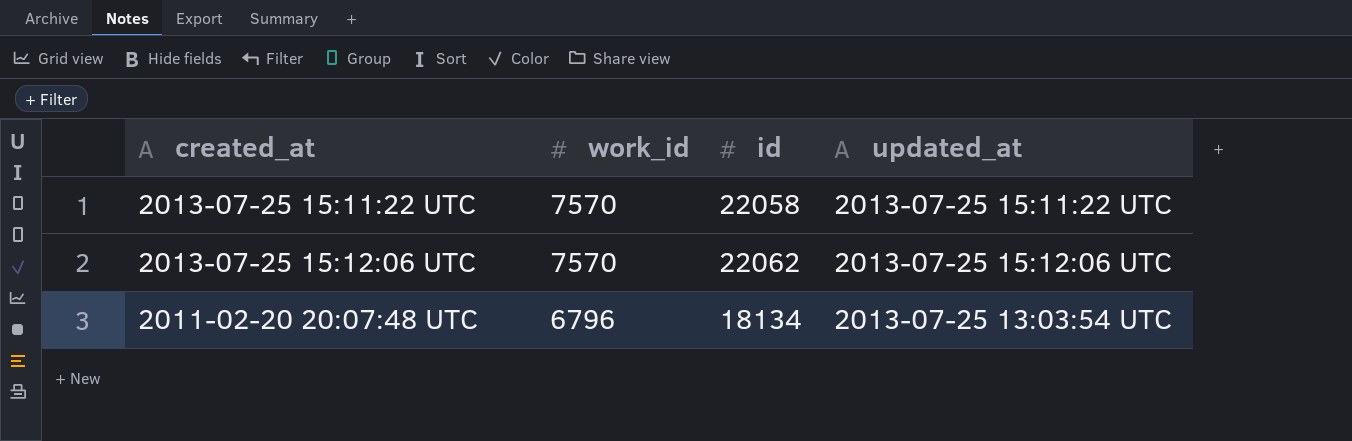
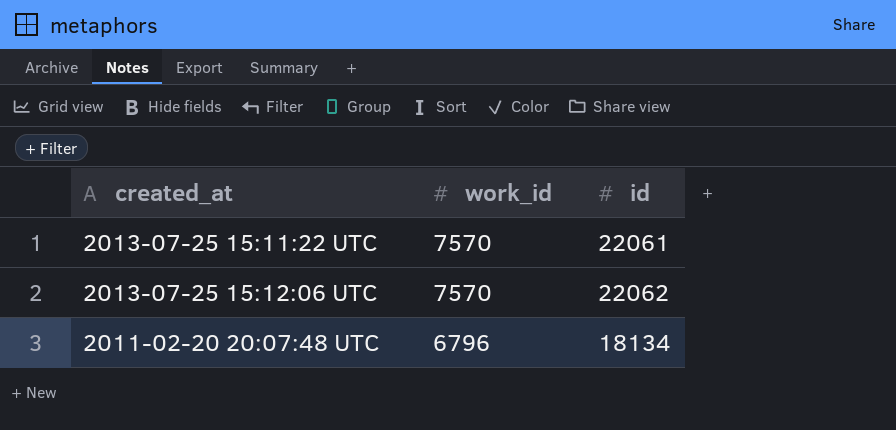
column updated_at | position: 4 -> none
2013-07-25 15:11:22 UTC | id: 22058 -> 22061

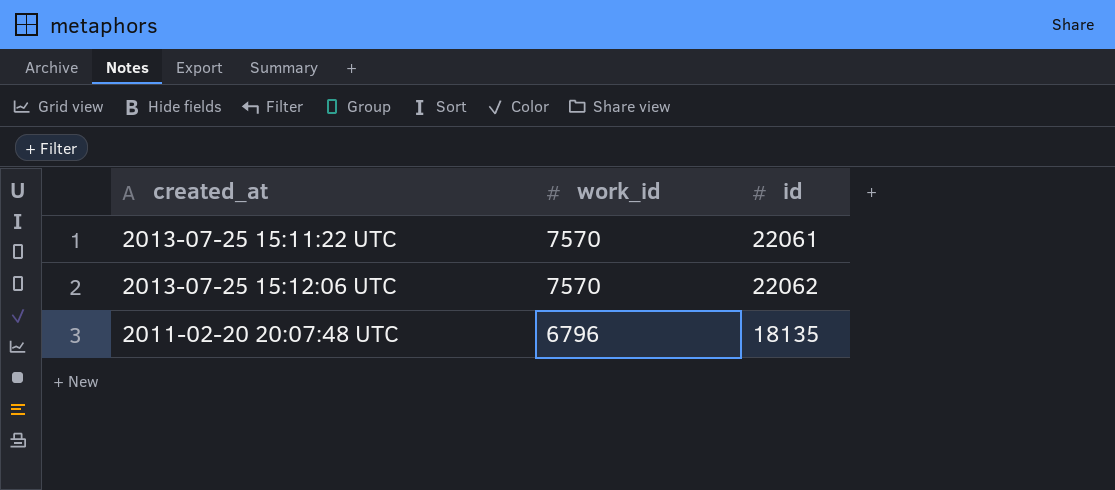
2011-02-20 20:07:48 UTC | id: 18134 -> 18135

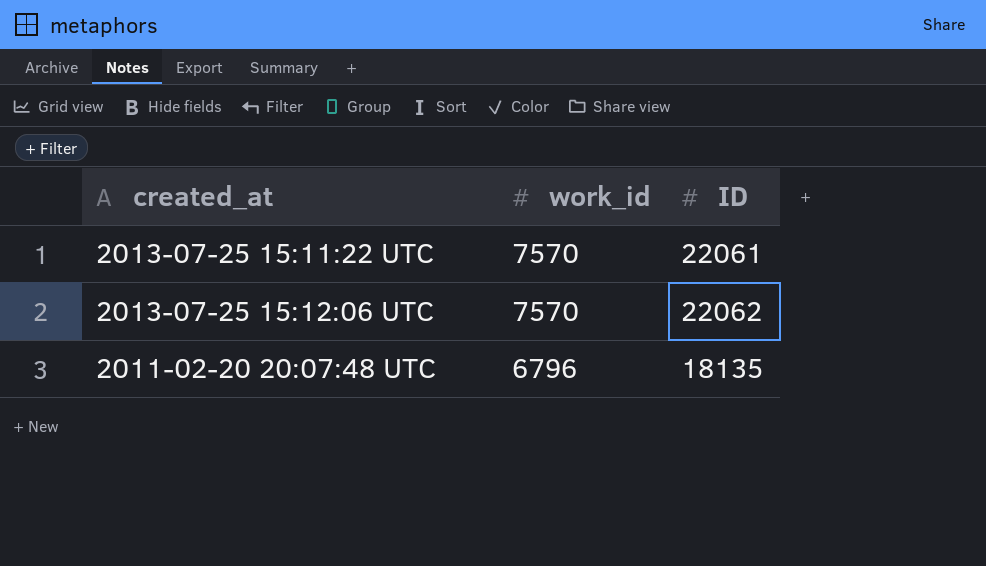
column name: id -> ID

